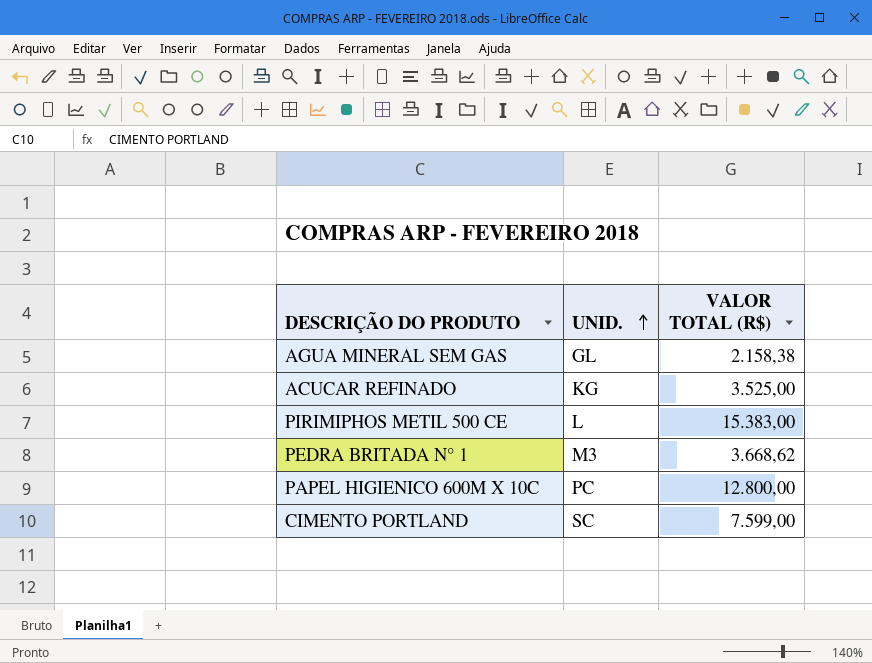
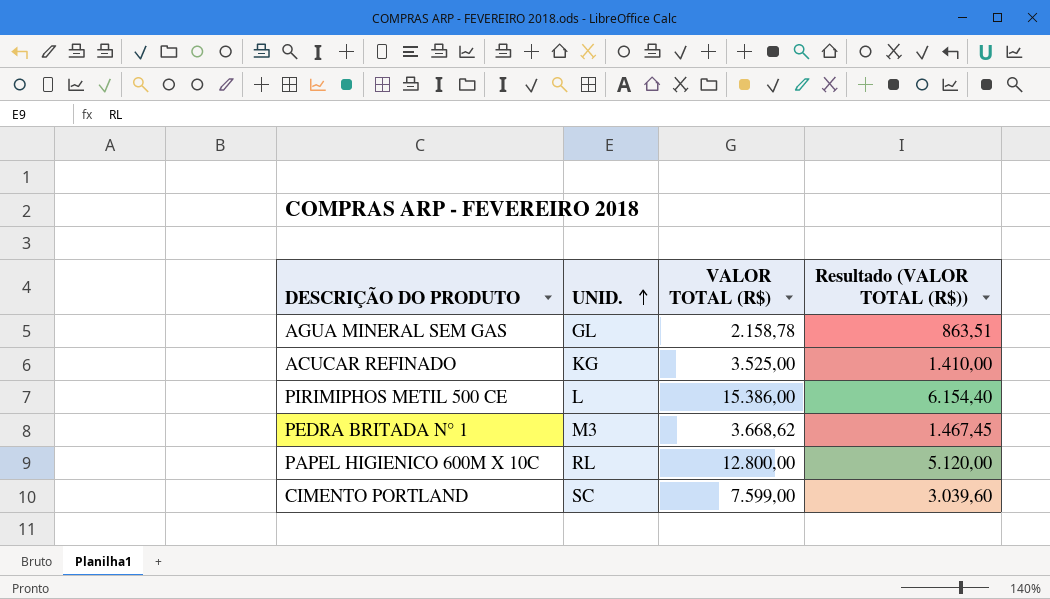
column Resultado (VALOR TOTAL (R$)) | formula: none -> [VALOR TOTAL (R$)] * 0,4
AGUA MINERAL SEM GAS | VALOR TOTAL (R$): 2.158,38 -> 2.158,78
PIRIMIPHOS METIL 500 CE | VALOR TOTAL (R$): 15.383,00 -> 15.386,00
PAPEL HIGIENICO 600M X 10C | UNID.: PC -> RL

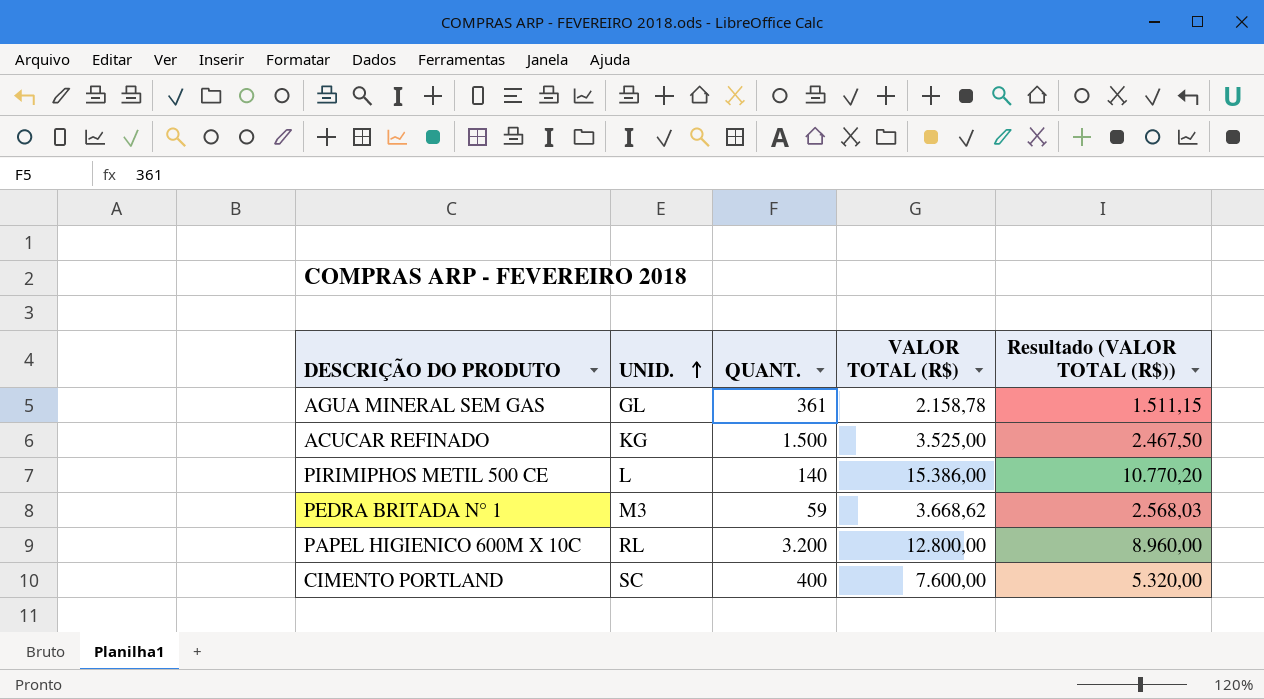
column QUANT. | position: none -> 3
column Resultado (VALOR TOTAL (R$)) | formula: [VALOR TOTAL (R$)] * 0,4 -> [VALOR TOTAL (R$)] * 0,7
CIMENTO PORTLAND | VALOR TOTAL (R$): 7.599,00 -> 7.600,00

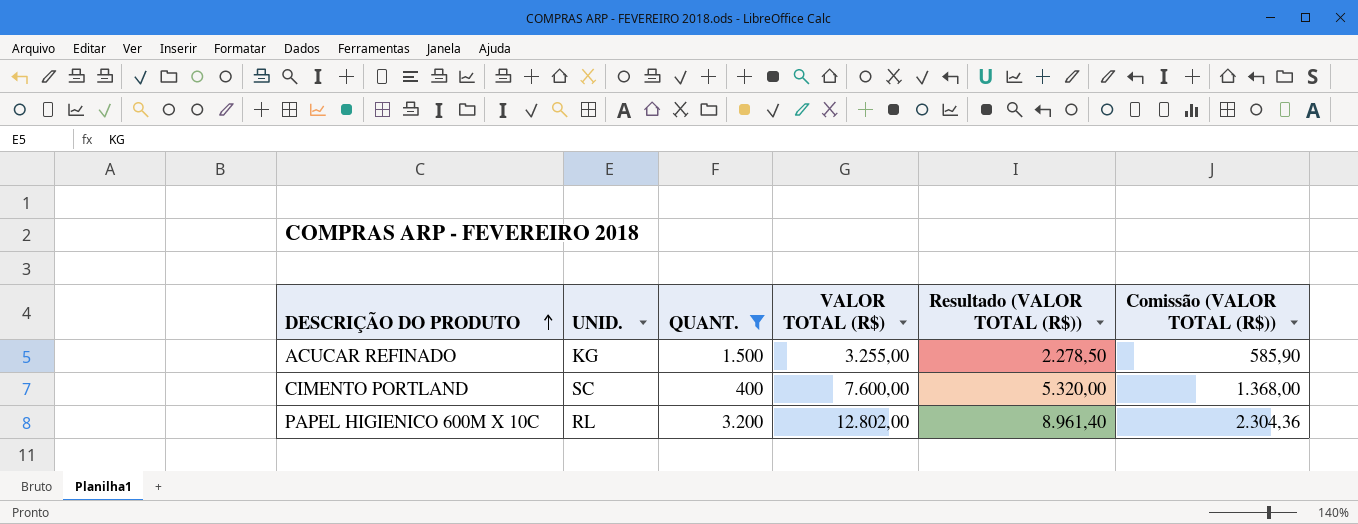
filter: none -> QUANT. >= 400
row order: UNID. ascending -> DESCRIÇÃO DO PRODUTO ascending
column Comissão (VALOR TOTAL (R$)) | formula: none -> [VALOR TOTAL (R$)] * 0,18
ACUCAR REFINADO | VALOR TOTAL (R$): 3.525,00 -> 3.255,00
ACUCAR REFINADO | Resultado (VALOR TOTAL (R$)): 2.467,50 -> 2.278,50
PAPEL HIGIENICO 600M X 10C | VALOR TOTAL (R$): 12.800,00 -> 12.802,00
PAPEL HIGIENICO 600M X 10C | Resultado (VALOR TOTAL (R$)): 8.960,00 -> 8.961,40

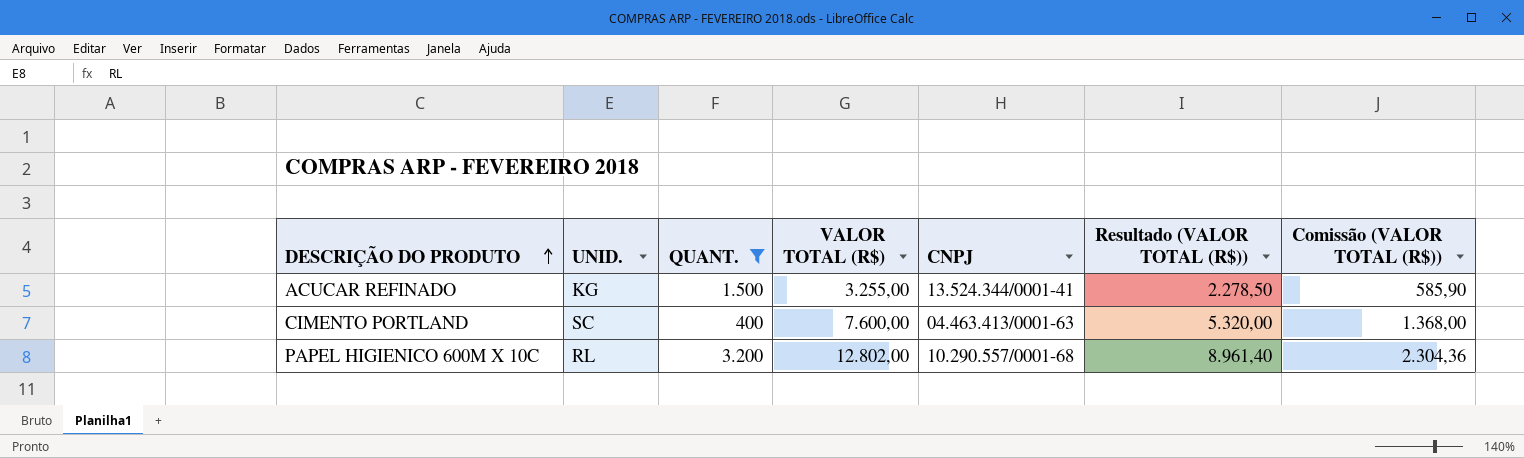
column CNPJ | position: none -> 5

